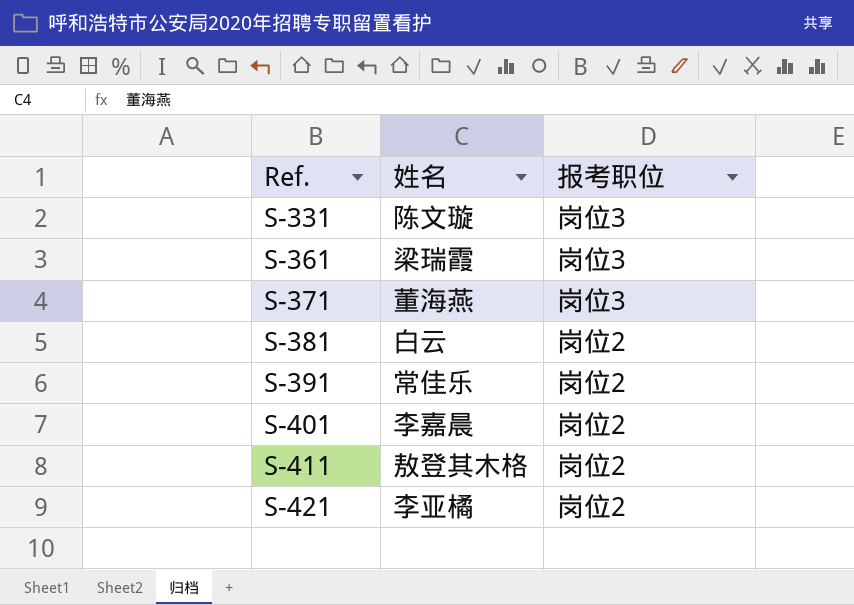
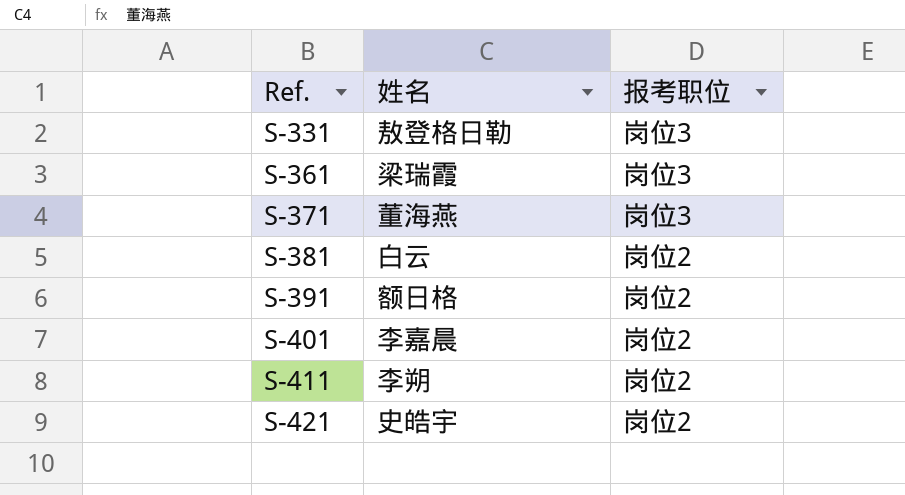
S-331 | 姓名: 陈文璇 -> 敖登格日勒
S-391 | 姓名: 常佳乐 -> 额日格
S-411 | 姓名: 敖登其木格 -> 李朔
S-421 | 姓名: 李亚橘 -> 史皓宇

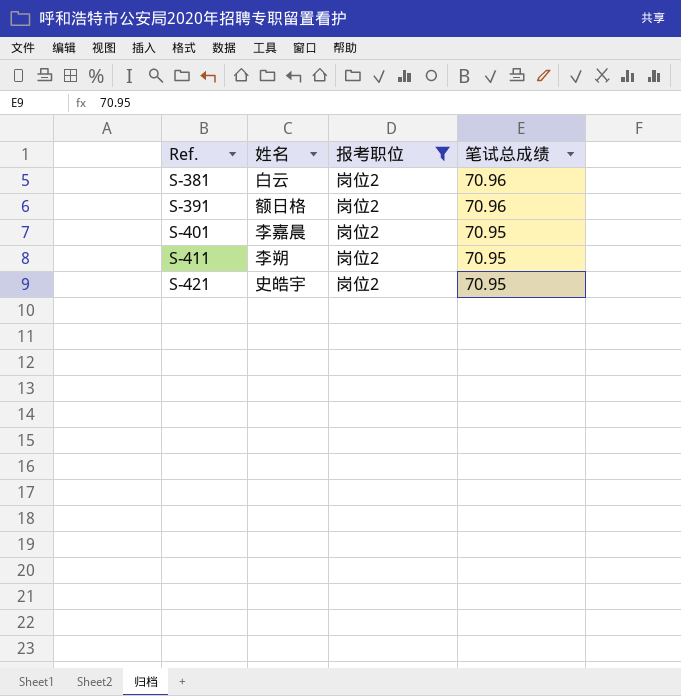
filter: none -> 报考职位 = 岗位2
column 笔试总成绩 | position: none -> 4

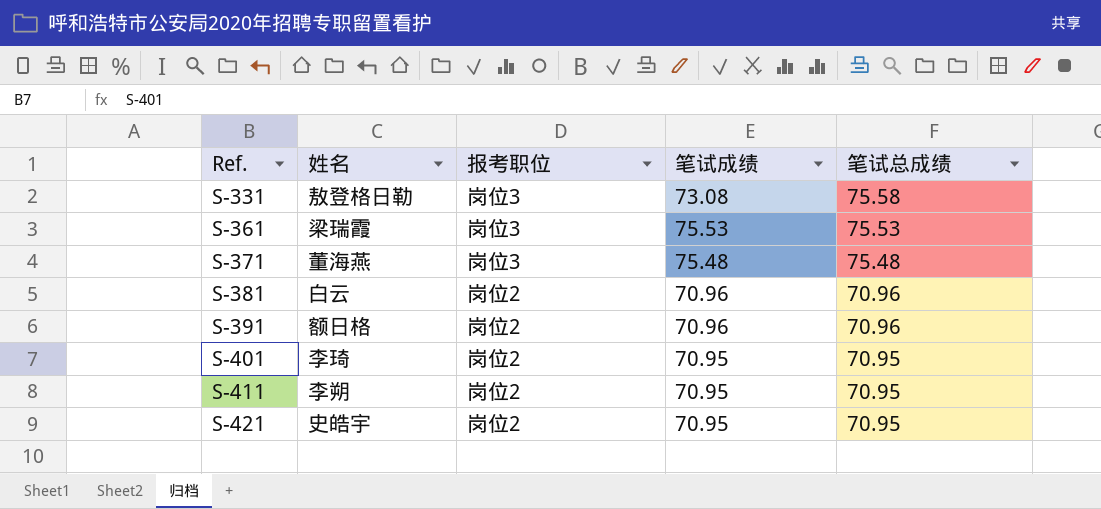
filter: 报考职位 = 岗位2 -> none
column 笔试成绩 | position: none -> 4
S-401 | 姓名: 李嘉晨 -> 李琦

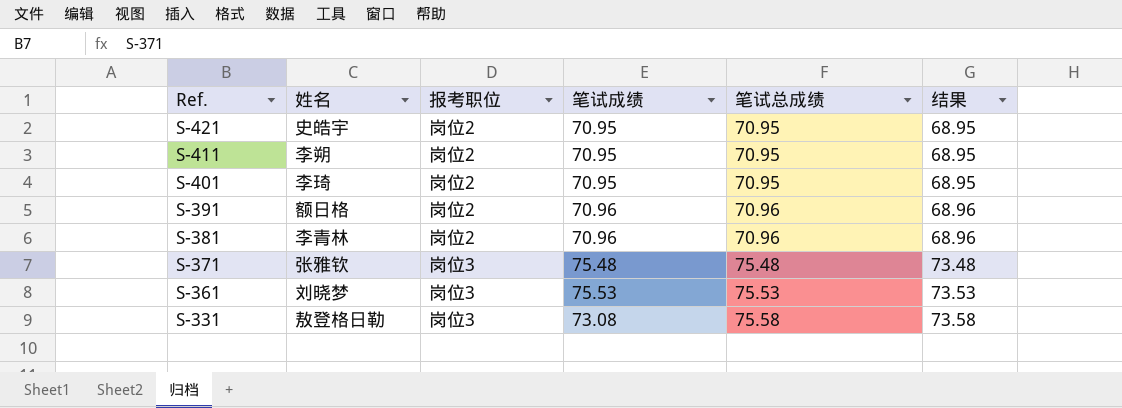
row order: Ref. ascending -> Ref. descending
column 结果 | formula: none -> [笔试总成绩] - 2
S-381 | 姓名: 白云 -> 李青林
S-371 | 姓名: 董海燕 -> 张雅钦
S-361 | 姓名: 梁瑞霞 -> 刘晓梦

